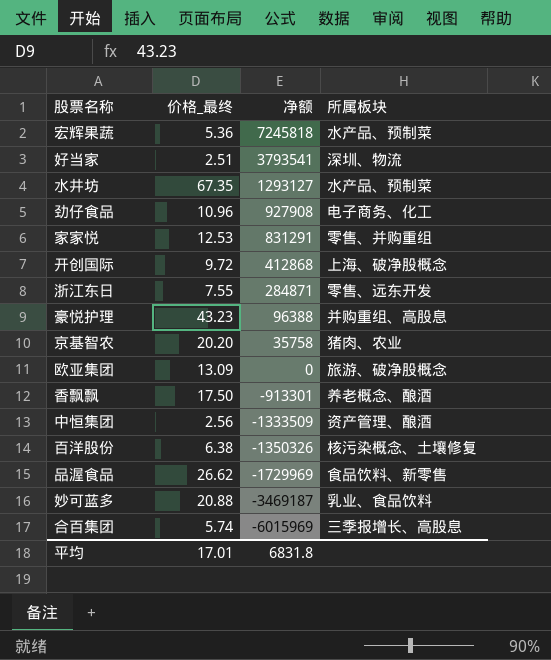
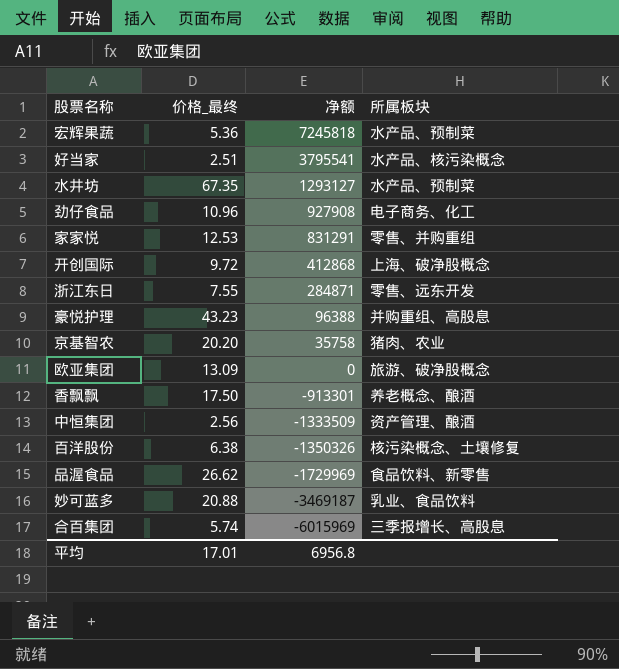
好当家 | 净额: 3793541 -> 3795541
好当家 | 所属板块: 深圳、物流 -> 水产品、核污染概念
平均 | 净额: 6831.8 -> 6956.8

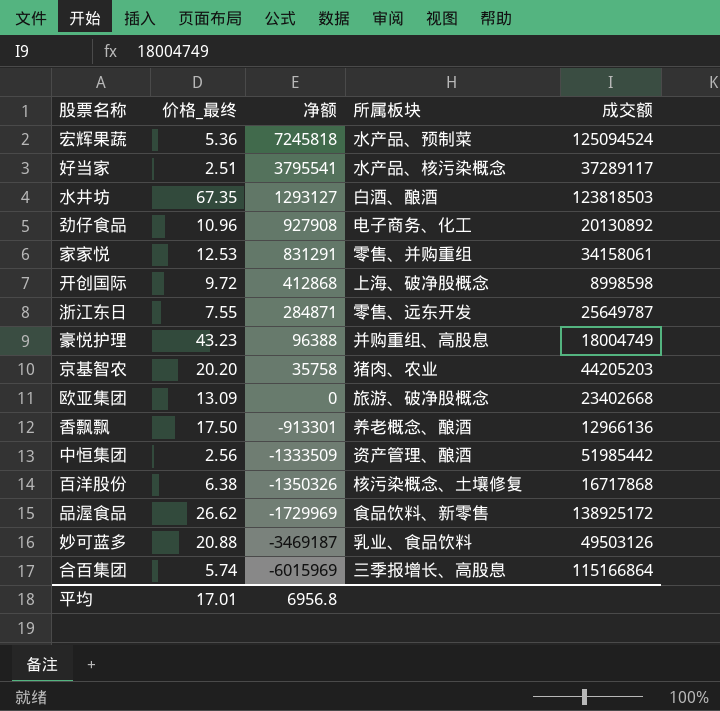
column 成交额 | position: none -> 5
水井坊 | 所属板块: 水产品、预制菜 -> 白酒、酿酒

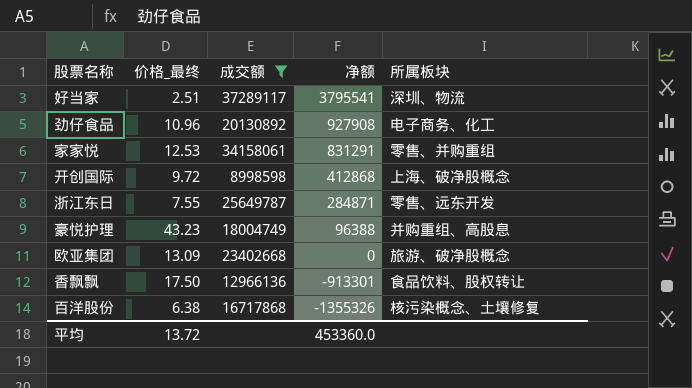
filter: none -> 成交额 <= 37289117
column 成交额 | position: 5 -> 3
好当家 | 所属板块: 水产品、核污染概念 -> 深圳、物流
香飘飘 | 所属板块: 养老概念、酿酒 -> 食品饮料、股权转让
百洋股份 | 净额: -1350326 -> -1355326
平均 | 价格_最终: 17.01 -> 13.72
平均 | 净额: 6956.8 -> 453360.0

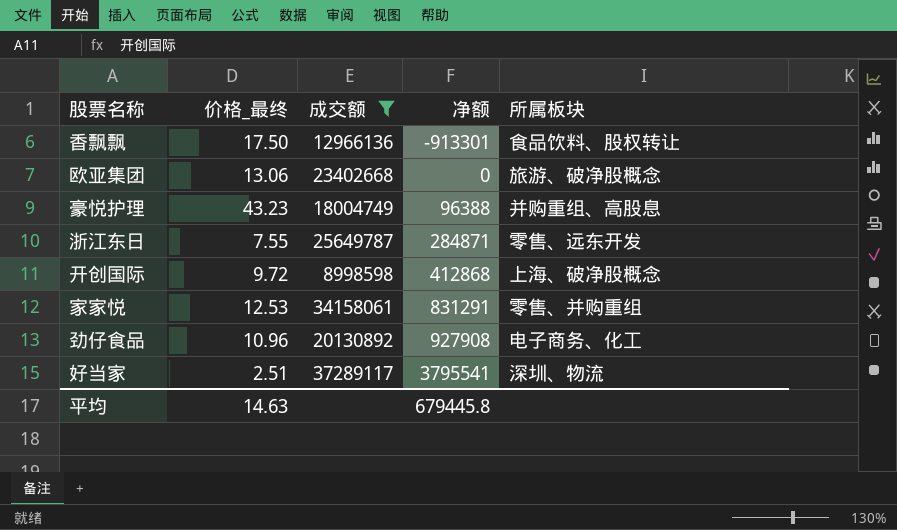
row order: 净额 descending -> 净额 ascending
row 百洋股份: 6.38 | 16717868 | -1355326 | 核污染概念、土壤修复 -> none
欧亚集团 | 价格_最终: 13.09 -> 13.06
平均 | 价格_最终: 13.72 -> 14.63
平均 | 净额: 453360.0 -> 679445.8

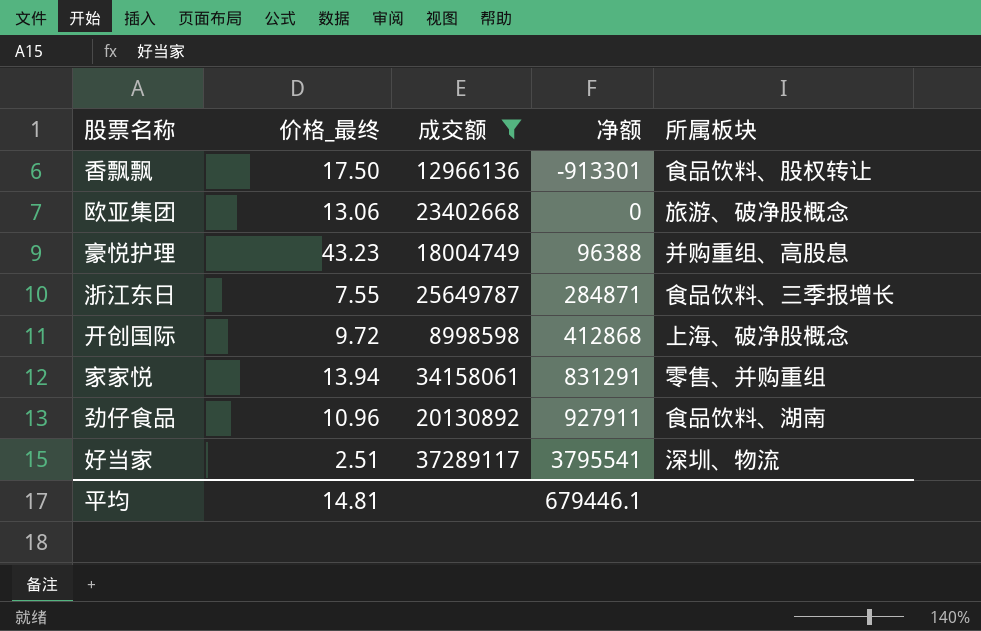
浙江东日 | 所属板块: 零售、远东开发 -> 食品饮料、三季报增长
家家悦 | 价格_最终: 12.53 -> 13.94
劲仔食品 | 净额: 927908 -> 927911
劲仔食品 | 所属板块: 电子商务、化工 -> 食品饮料、湖南
平均 | 价格_最终: 14.63 -> 14.81
平均 | 净额: 679445.8 -> 679446.1

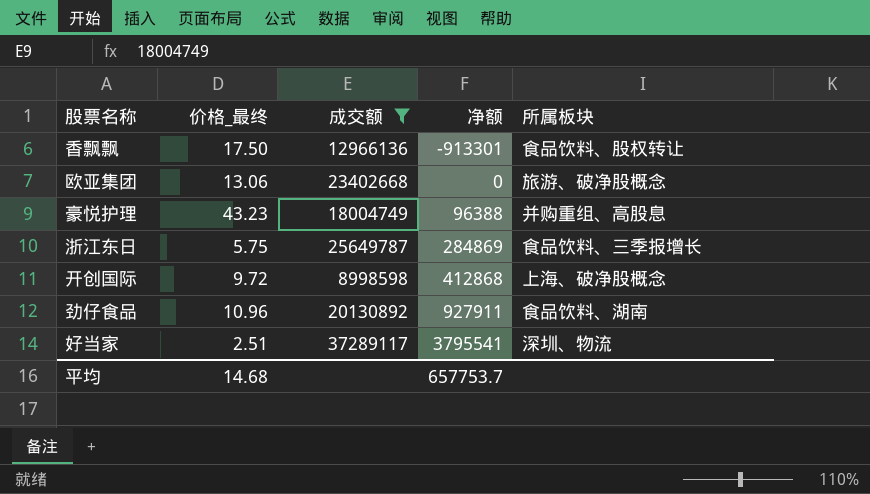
row 家家悦: 13.94 | 34158061 | 831291 | 零售、并购重组 -> none
浙江东日 | 价格_最终: 7.55 -> 5.75
浙江东日 | 净额: 284871 -> 284869
平均 | 价格_最终: 14.81 -> 14.68
平均 | 净额: 679446.1 -> 657753.7

